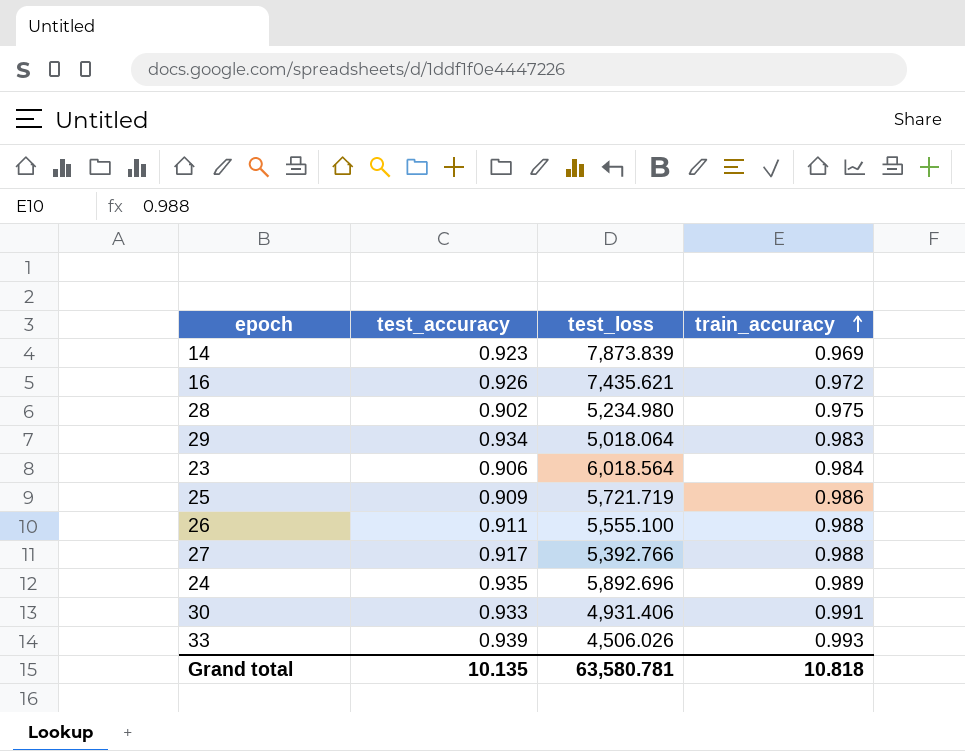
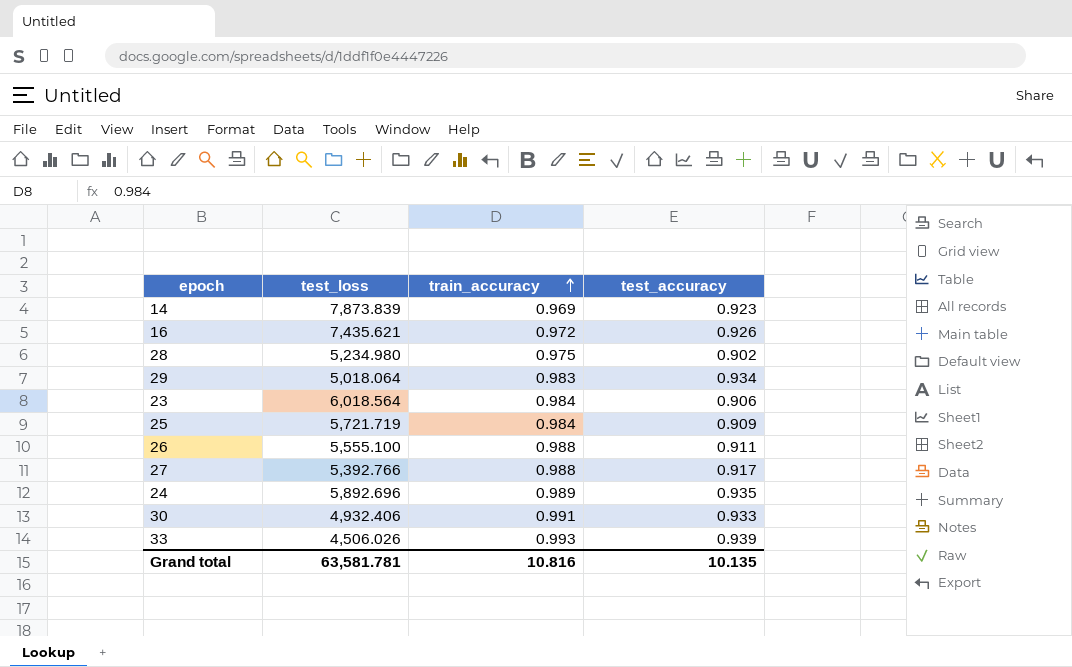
column test_accuracy | position: 2 -> 4
25 | train_accuracy: 0.986 -> 0.984
30 | test_loss: 4,931.406 -> 4,932.406
Grand total | test_loss: 63,580.781 -> 63,581.781
Grand total | train_accuracy: 10.818 -> 10.816

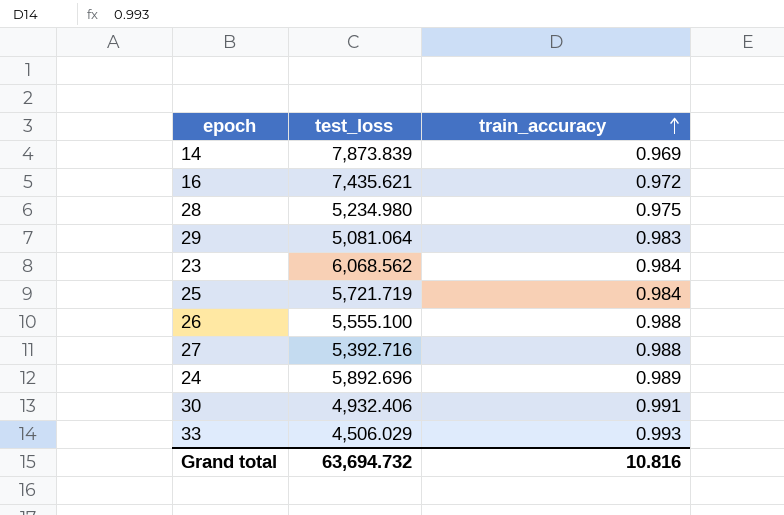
column test_accuracy | position: 4 -> none
29 | test_loss: 5,018.064 -> 5,081.064
23 | test_loss: 6,018.564 -> 6,068.562
27 | test_loss: 5,392.766 -> 5,392.716
33 | test_loss: 4,506.026 -> 4,506.029
Grand total | test_loss: 63,581.781 -> 63,694.732

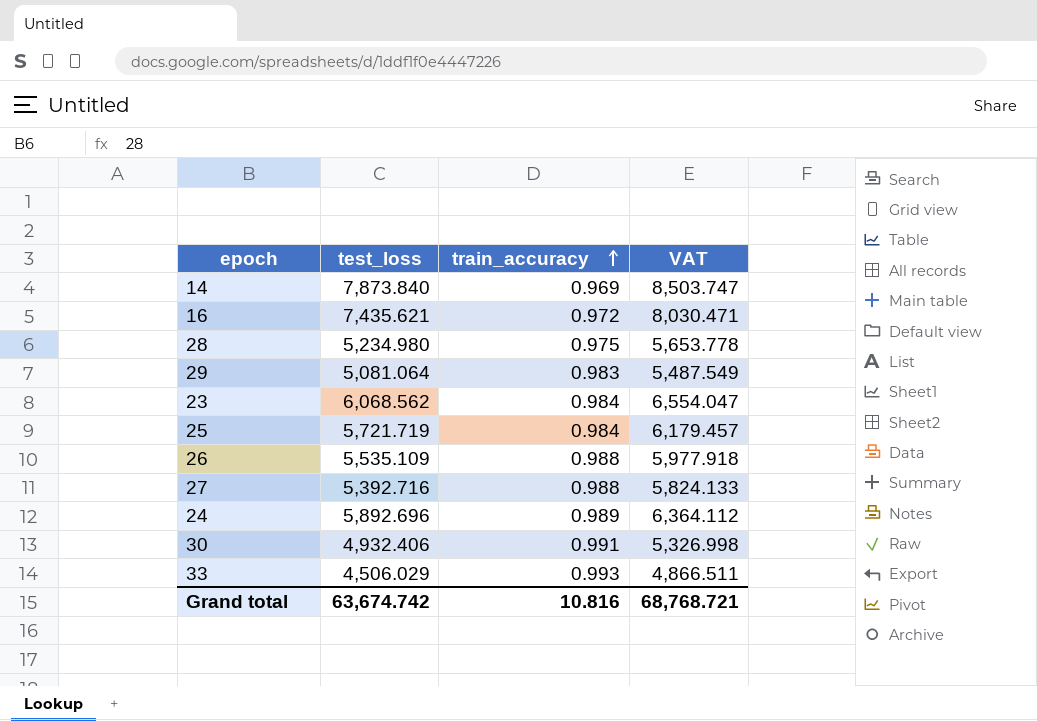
column VAT | formula: none -> [test_loss] * 1.08
14 | test_loss: 7,873.839 -> 7,873.840
26 | test_loss: 5,555.100 -> 5,535.109
Grand total | test_loss: 63,694.732 -> 63,674.742

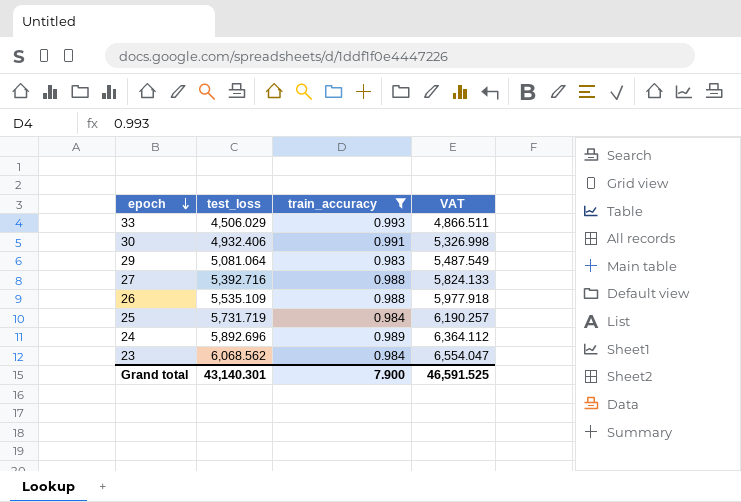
filter: none -> train_accuracy >= 0.983
row order: train_accuracy ascending -> epoch descending
25 | test_loss: 5,721.719 -> 5,731.719
25 | VAT: 6,179.457 -> 6,190.257
Grand total | test_loss: 63,674.742 -> 43,140.301
Grand total | train_accuracy: 10.816 -> 7.900
Grand total | VAT: 68,768.721 -> 46,591.525

